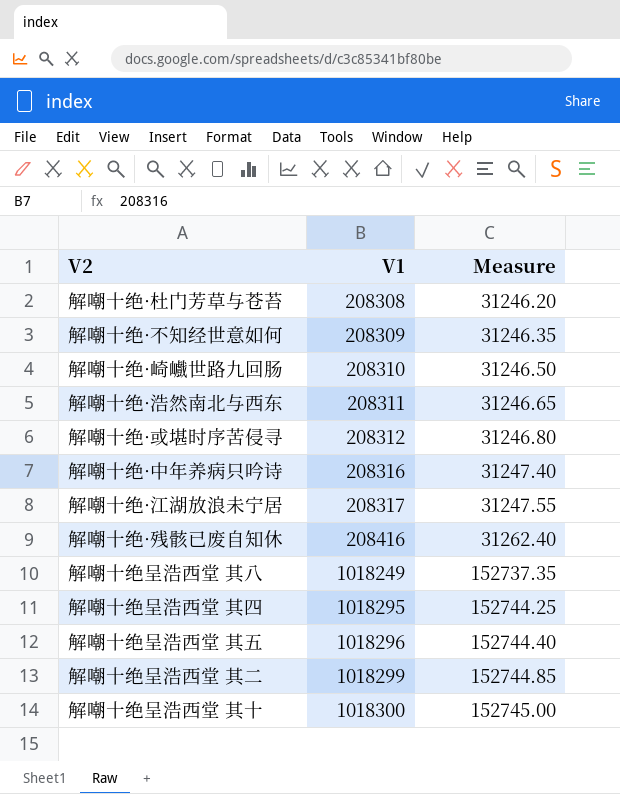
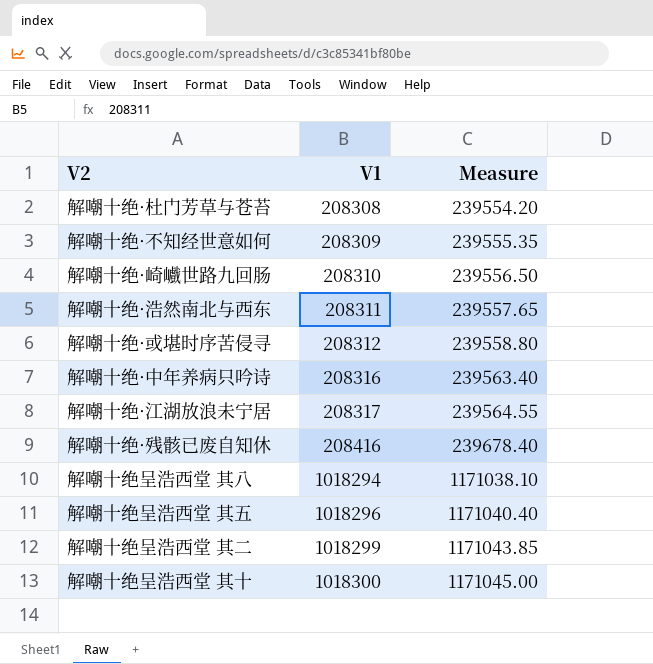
column Measure | formula: [V1] * 0.15 -> [V1] * 1.15
row 解嘲十绝呈浩西堂 其四: 1018295 | 152744.25 -> none
解嘲十绝呈浩西堂 其八 | V1: 1018249 -> 1018294

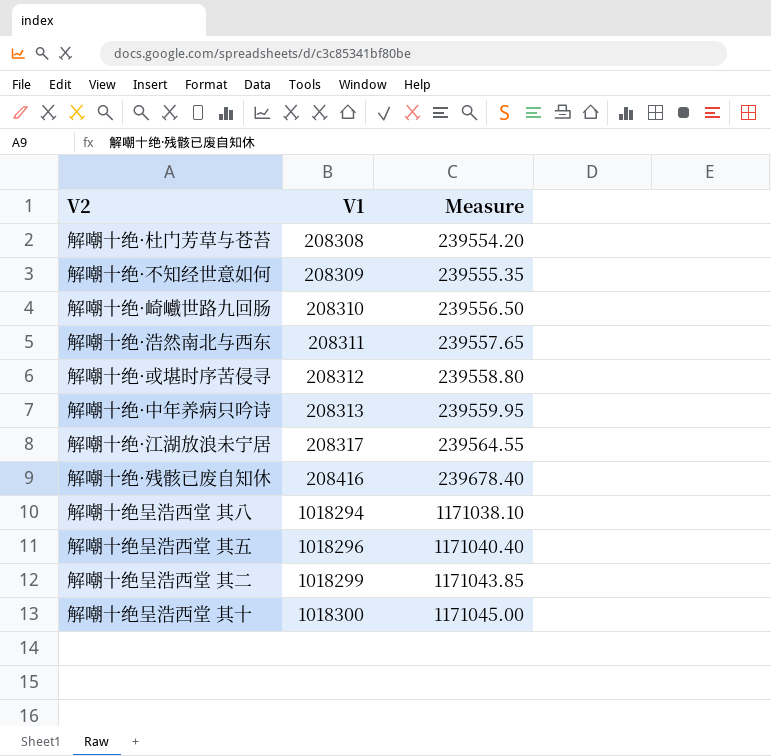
解嘲十绝·中年养病只吟诗 | V1: 208316 -> 208313
解嘲十绝·中年养病只吟诗 | Measure: 239563.40 -> 239559.95

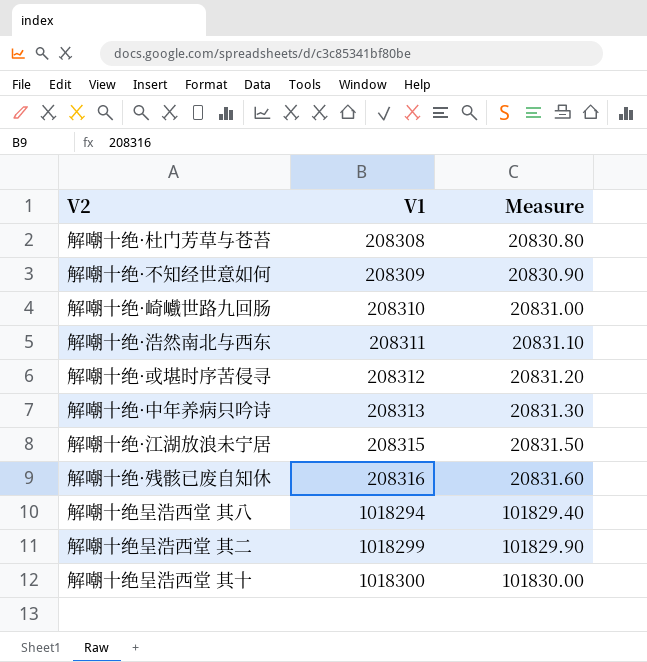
column Measure | formula: [V1] * 1.15 -> [V1] * 0.1
row 解嘲十绝呈浩西堂 其五: 1018296 | 1171040.40 -> none
解嘲十绝·江湖放浪未宁居 | V1: 208317 -> 208315
解嘲十绝·残骸已废自知休 | V1: 208416 -> 208316

